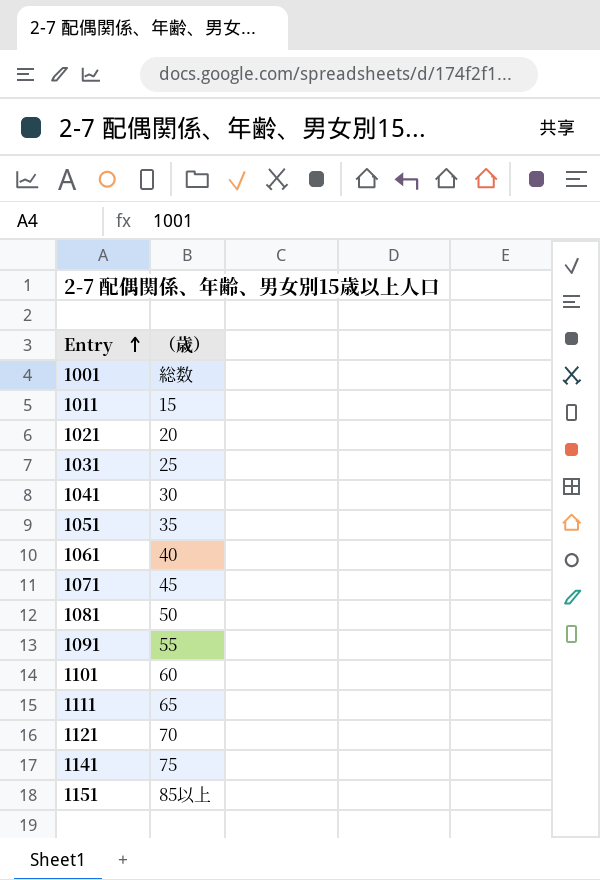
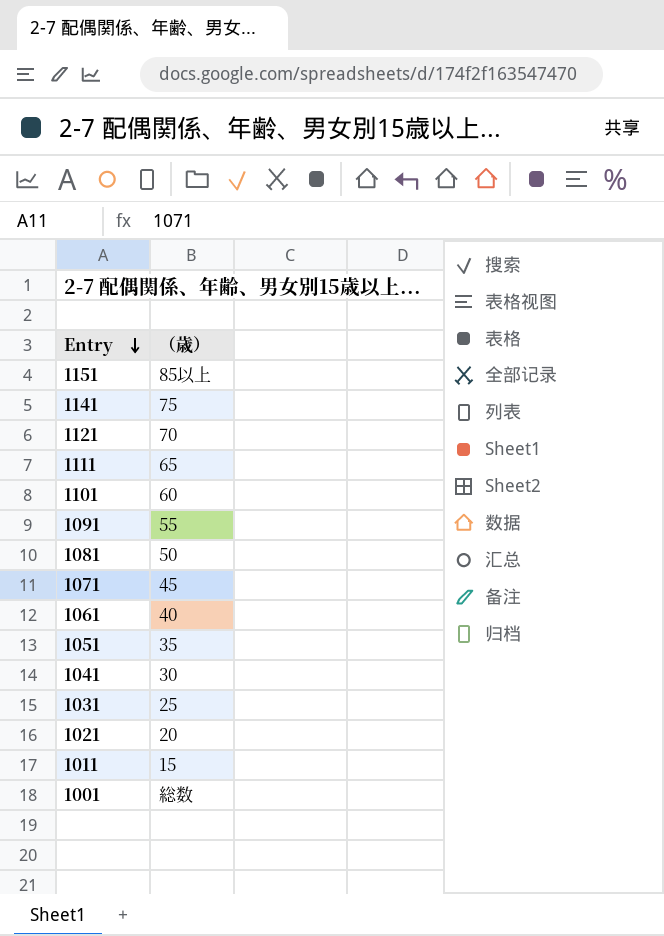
row order: Entry ascending -> Entry descending

